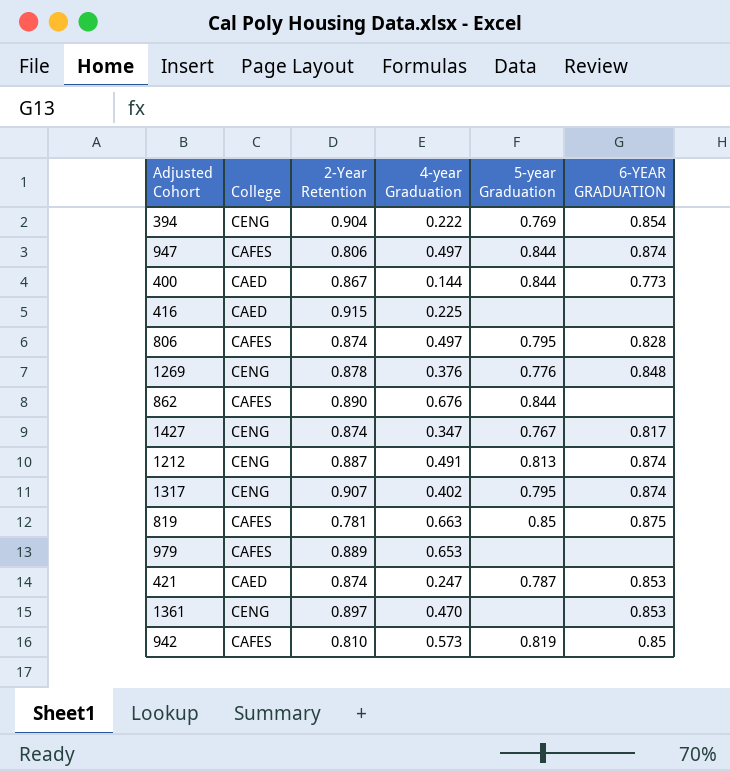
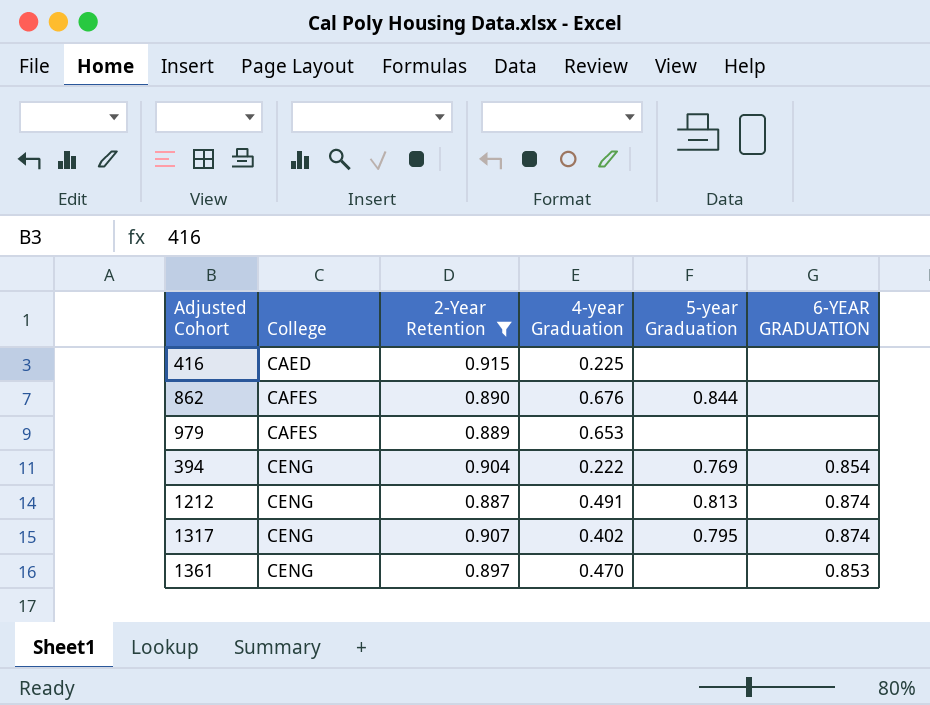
filter: none -> 2-Year Retention >= 0.887
row order: none -> College ascending

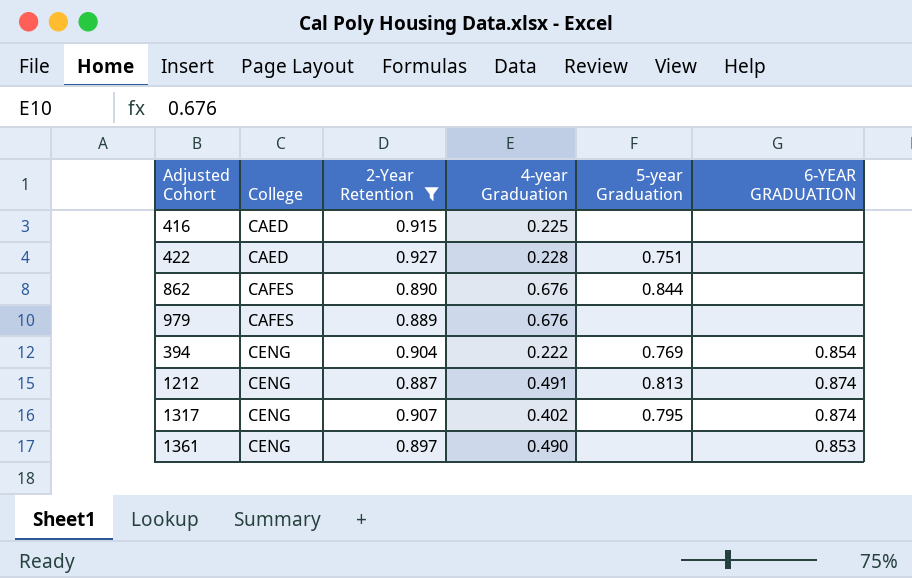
row 422: none -> CAED | 0.927 | 0.228 | 0.751 | none
979 | 4-year Graduation: 0.653 -> 0.676
1361 | 4-year Graduation: 0.470 -> 0.490

